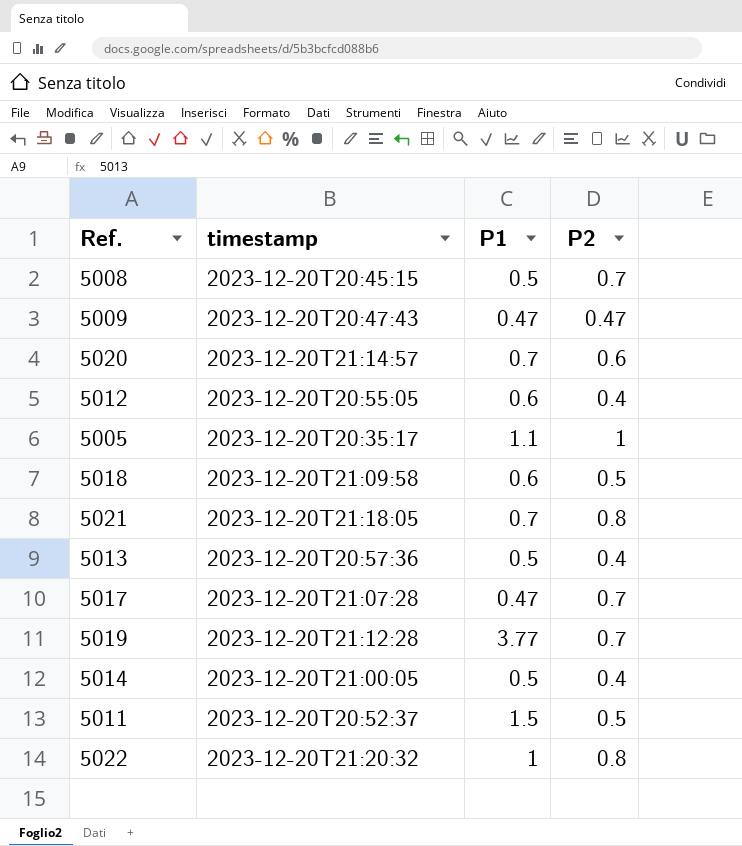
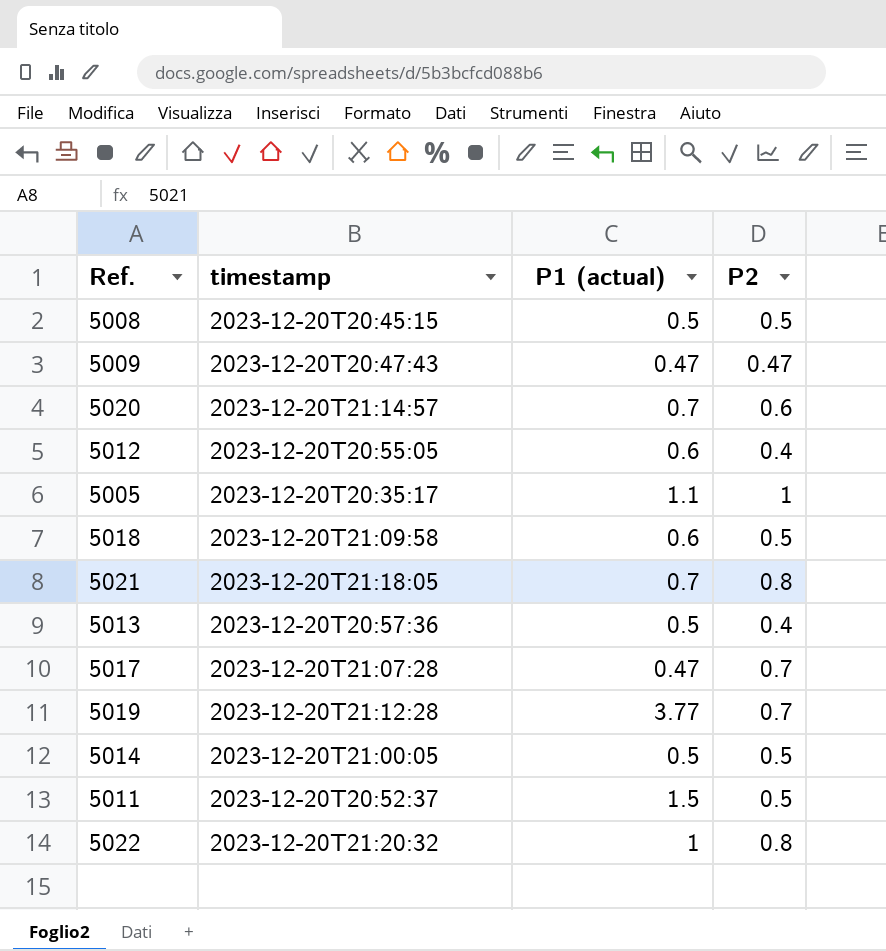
column name: P1 -> P1 (actual)
5008 | P2: 0.7 -> 0.5
5014 | P2: 0.4 -> 0.5

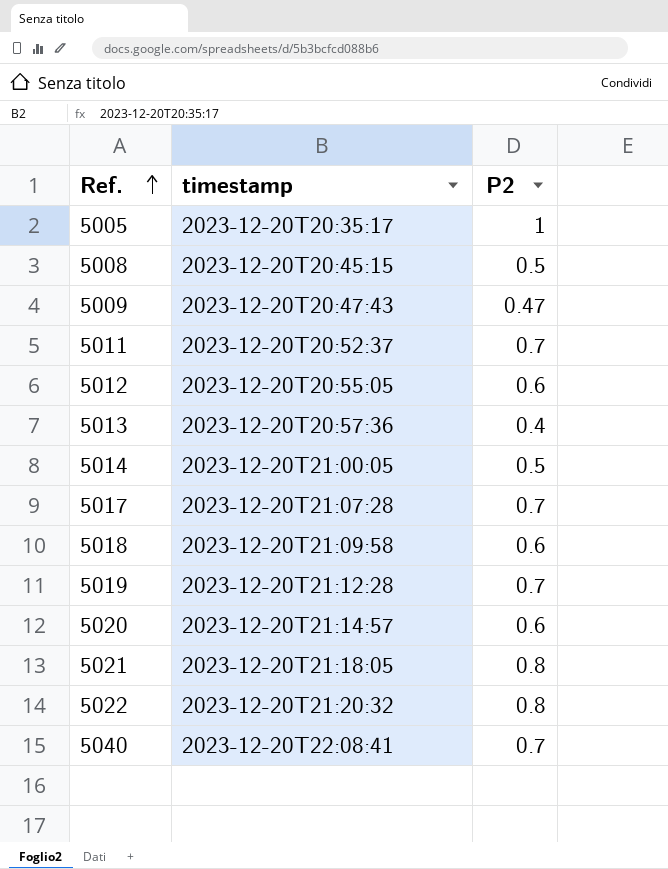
row order: none -> Ref. ascending
column P1 (actual) | position: 3 -> none
5011 | P2: 0.5 -> 0.7
5012 | P2: 0.4 -> 0.6
5018 | P2: 0.5 -> 0.6
row 5040: none -> 2023-12-20T22:08:41 | 0.7

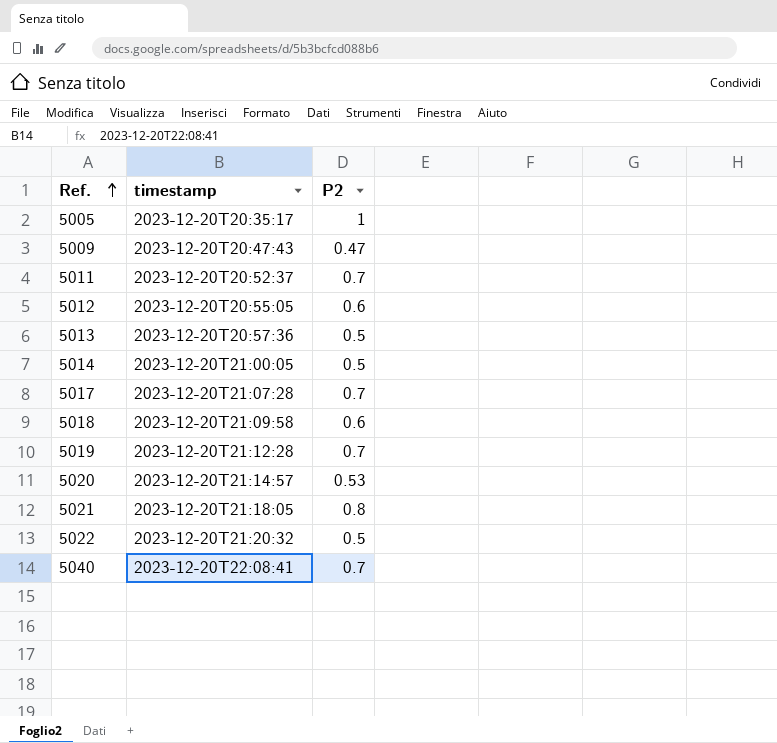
row 5008: 2023-12-20T20:45:15 | 0.5 -> none
5013 | P2: 0.4 -> 0.5
5020 | P2: 0.6 -> 0.53
5022 | P2: 0.8 -> 0.5

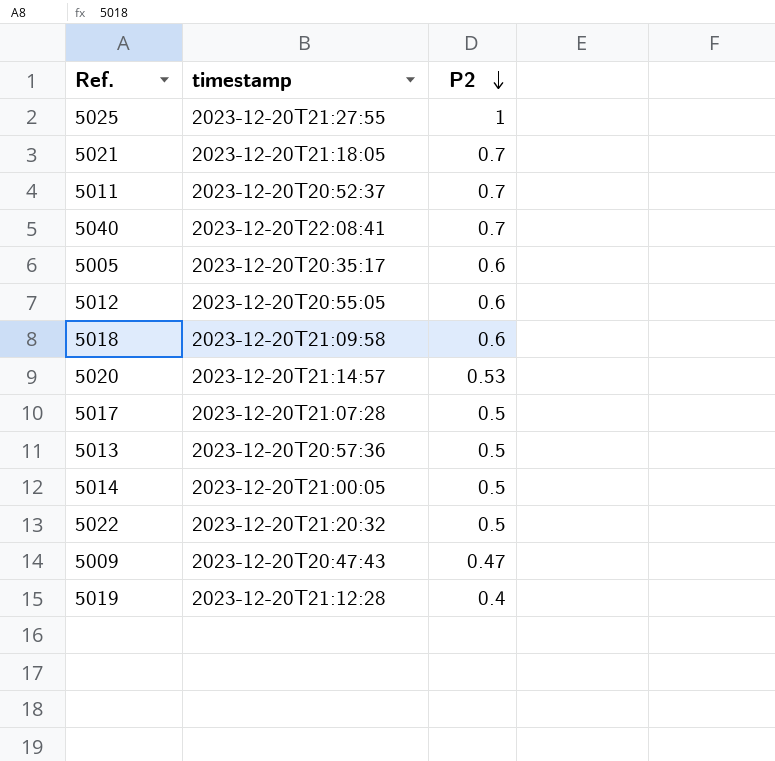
row order: Ref. ascending -> P2 descending
row 5025: none -> 2023-12-20T21:27:55 | 1
5021 | P2: 0.8 -> 0.7
5005 | P2: 1 -> 0.6
5017 | P2: 0.7 -> 0.5
5019 | P2: 0.7 -> 0.4

